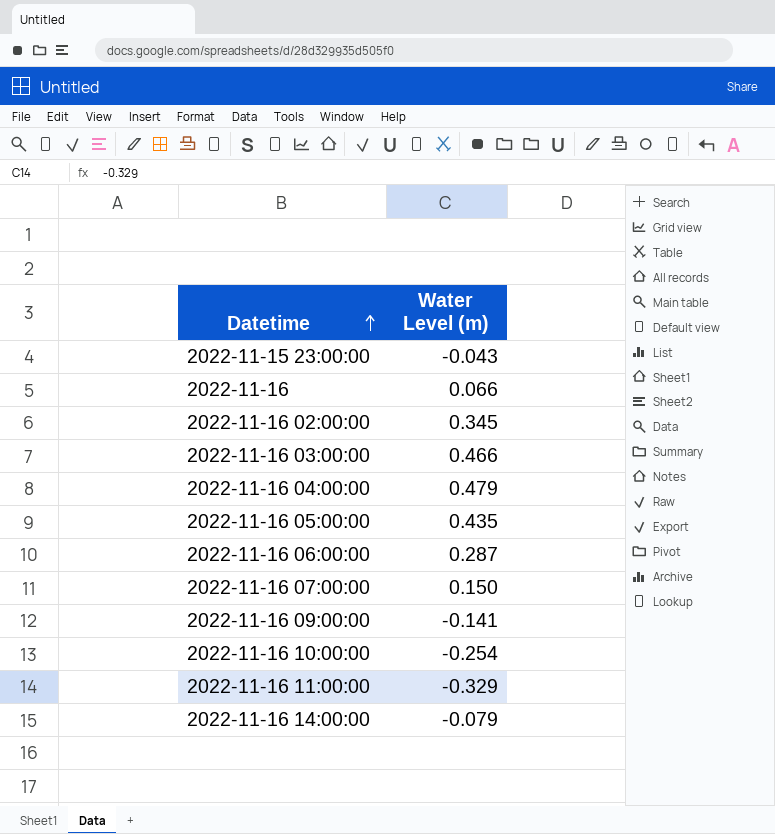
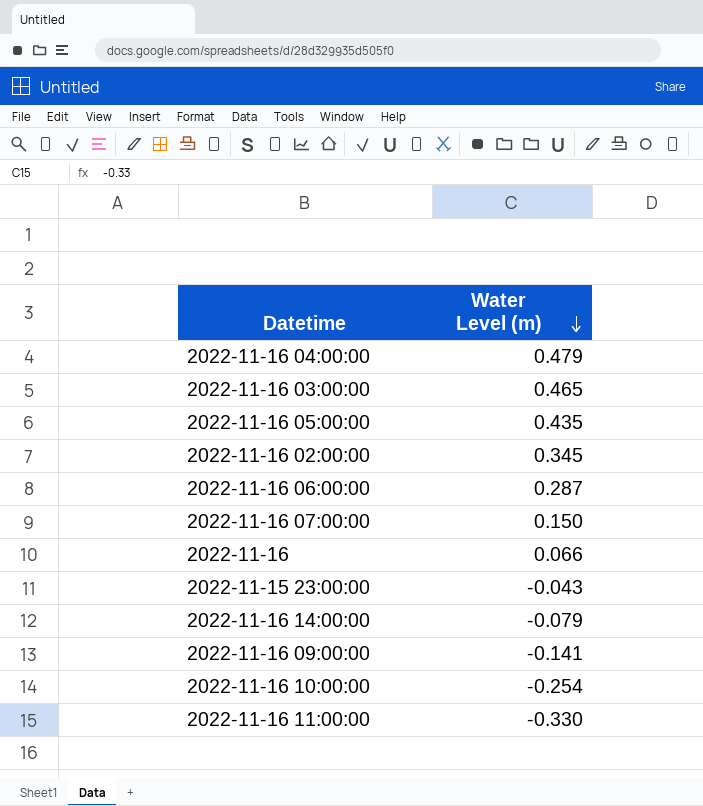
row order: Datetime ascending -> Water Level (m) descending
2022-11-16 03:00:00 | Water Level (m): 0.466 -> 0.465
2022-11-16 11:00:00 | Water Level (m): -0.329 -> -0.330

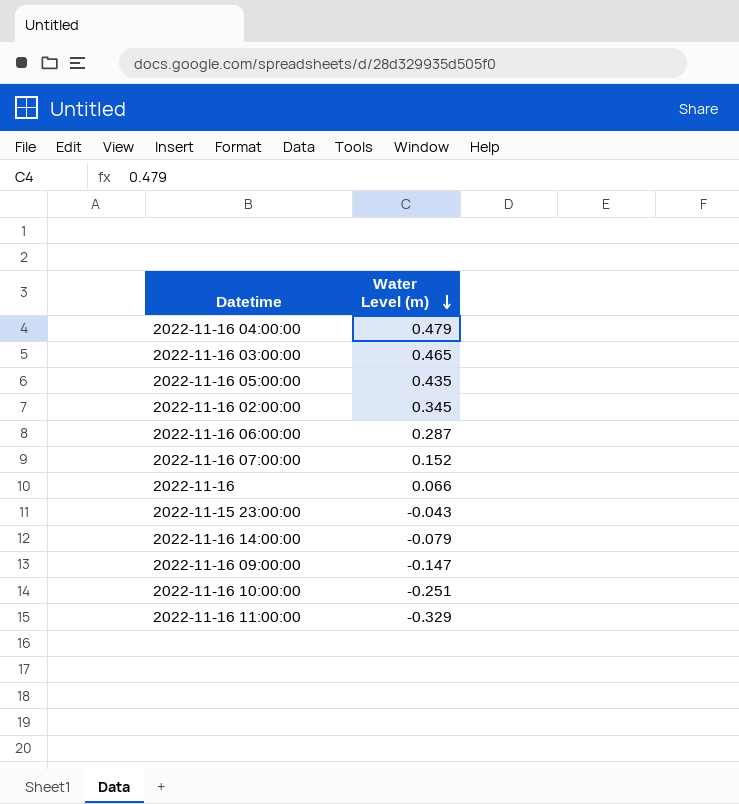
2022-11-16 07:00:00 | Water Level (m): 0.150 -> 0.152
2022-11-16 09:00:00 | Water Level (m): -0.141 -> -0.147
2022-11-16 10:00:00 | Water Level (m): -0.254 -> -0.251
2022-11-16 11:00:00 | Water Level (m): -0.330 -> -0.329

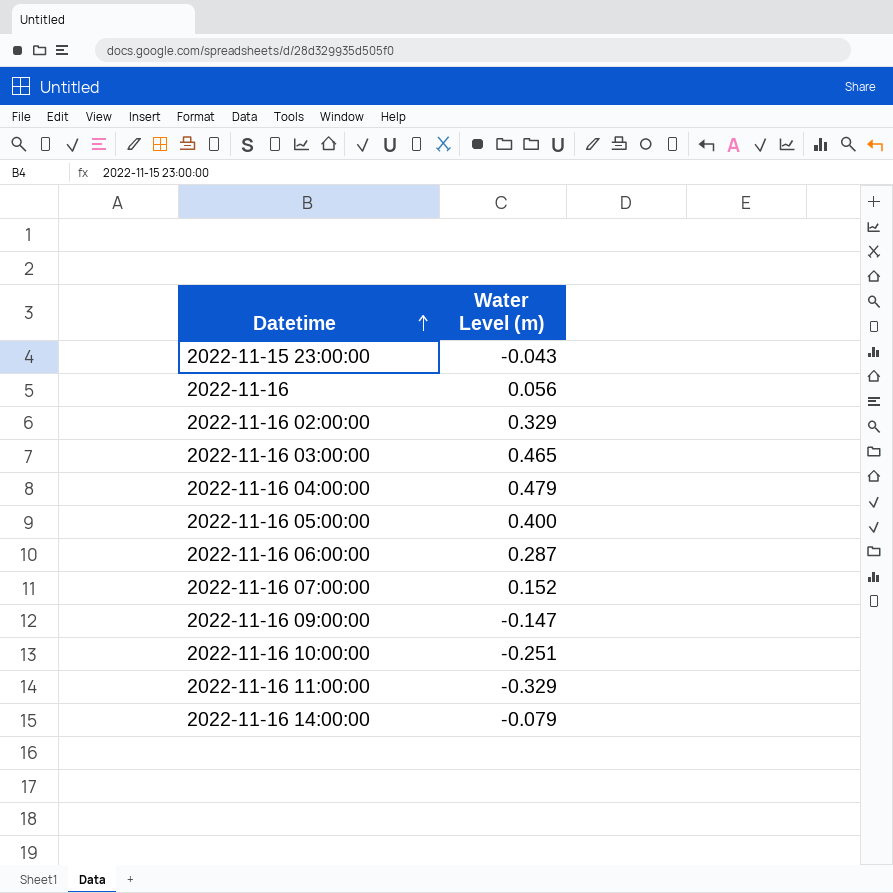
row order: Water Level (m) descending -> Datetime ascending
2022-11-16 | Water Level (m): 0.066 -> 0.056
2022-11-16 02:00:00 | Water Level (m): 0.345 -> 0.329
2022-11-16 05:00:00 | Water Level (m): 0.435 -> 0.400

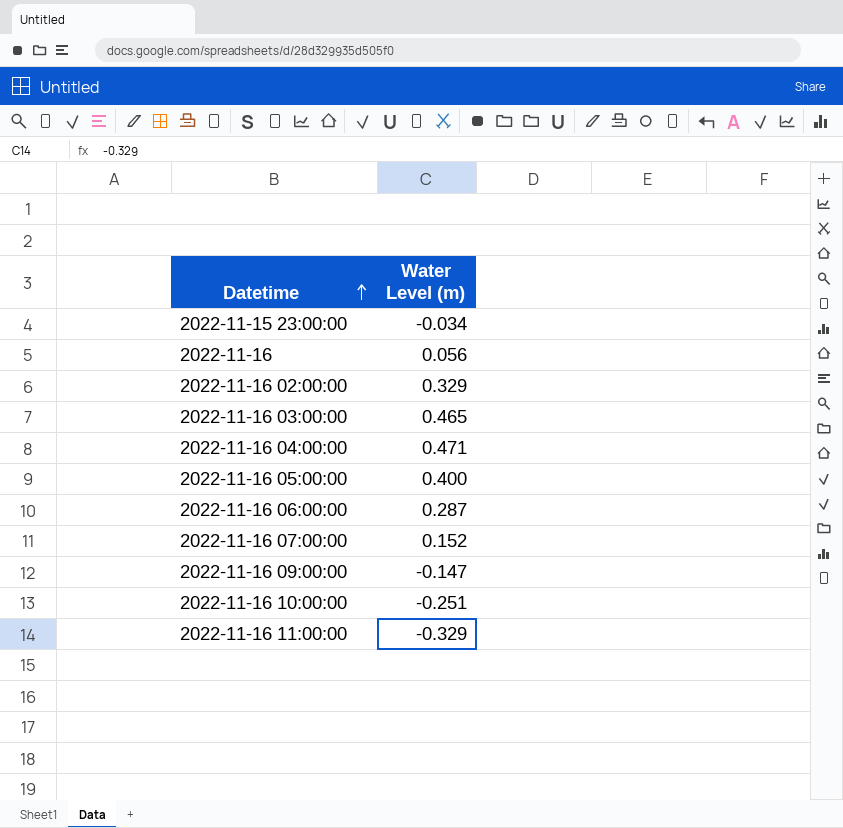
row 2022-11-16 14:00:00: -0.079 -> none
2022-11-15 23:00:00 | Water Level (m): -0.043 -> -0.034
2022-11-16 04:00:00 | Water Level (m): 0.479 -> 0.471

